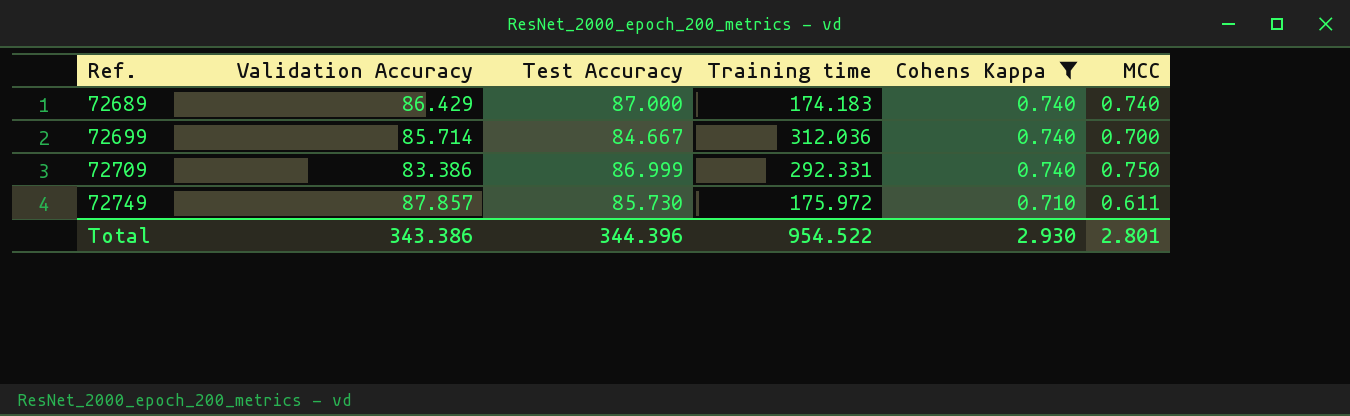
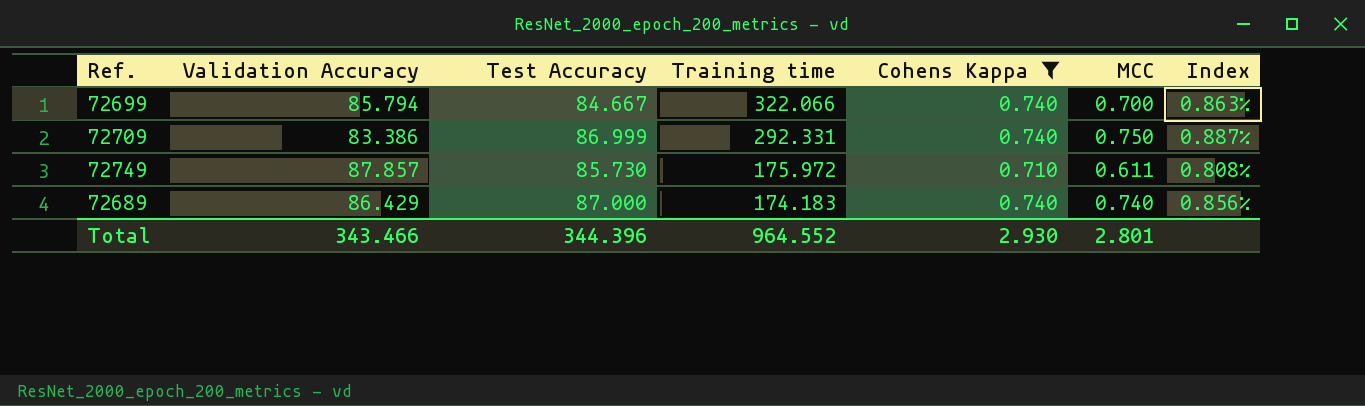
row order: Ref. ascending -> Training time descending
column Index | formula: none -> [Cohens Kappa] / [Validation Accuracy]
72699 | Validation Accuracy: 85.714 -> 85.794
72699 | Training time: 312.036 -> 322.066
Total | Validation Accuracy: 343.386 -> 343.466
Total | Training time: 954.522 -> 964.552

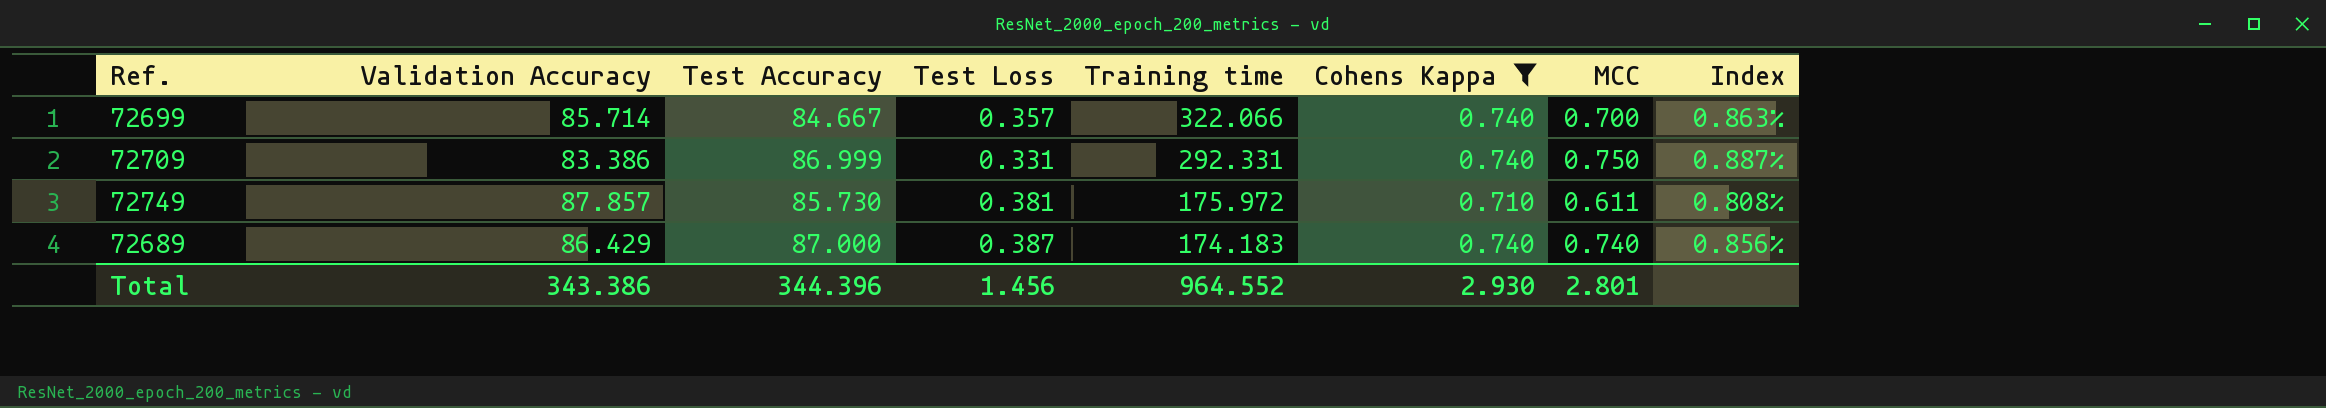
column Test Loss | position: none -> 4
72699 | Validation Accuracy: 85.794 -> 85.714
Total | Validation Accuracy: 343.466 -> 343.386

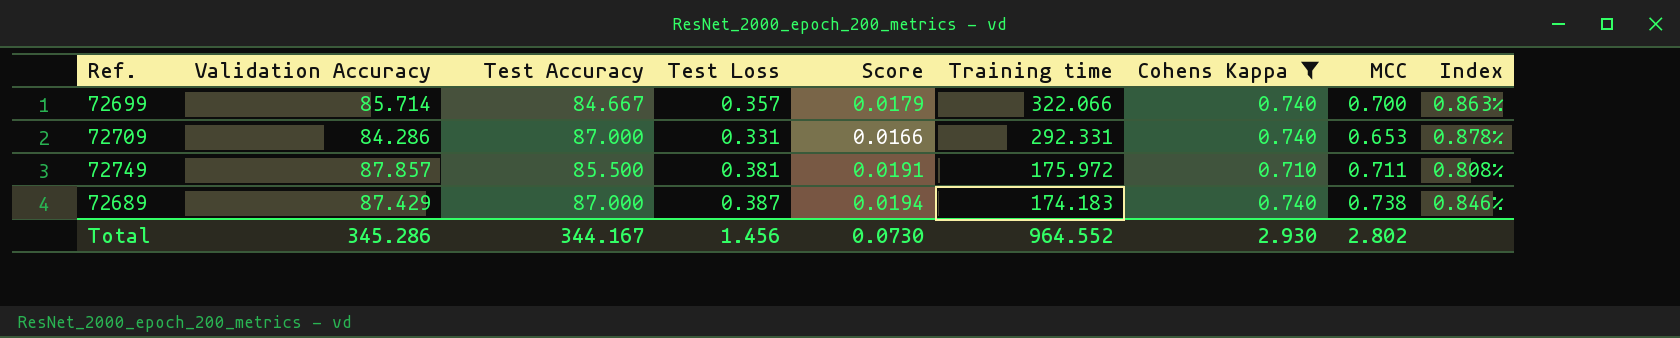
column Score | formula: none -> [Test Loss] * 0.05
72709 | Validation Accuracy: 83.386 -> 84.286
72709 | Test Accuracy: 86.999 -> 87.000
72709 | MCC: 0.750 -> 0.653
72709 | Index: 0.887% -> 0.878%
72749 | Test Accuracy: 85.730 -> 85.500
72749 | MCC: 0.611 -> 0.711
72689 | Validation Accuracy: 86.429 -> 87.429
72689 | MCC: 0.740 -> 0.738
72689 | Index: 0.856% -> 0.846%
Total | Validation Accuracy: 343.386 -> 345.286
Total | Test Accuracy: 344.396 -> 344.167
Total | MCC: 2.801 -> 2.802

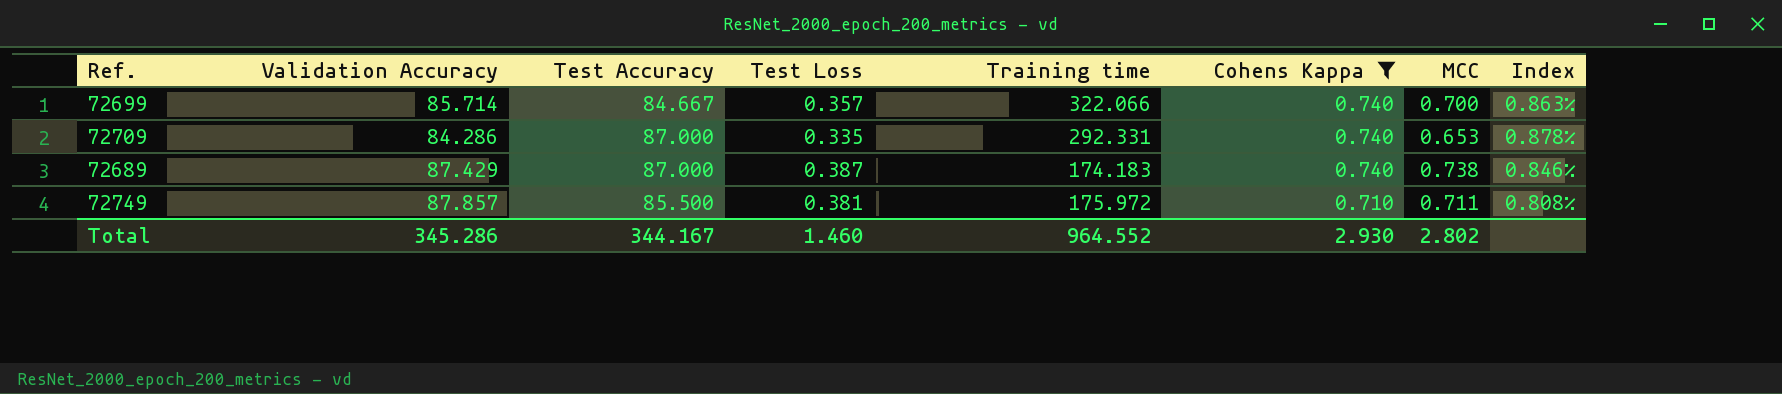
row order: Training time descending -> Cohens Kappa descending
column Score | formula: [Test Loss] * 0.05 -> none
72709 | Test Loss: 0.331 -> 0.335
Total | Test Loss: 1.456 -> 1.460

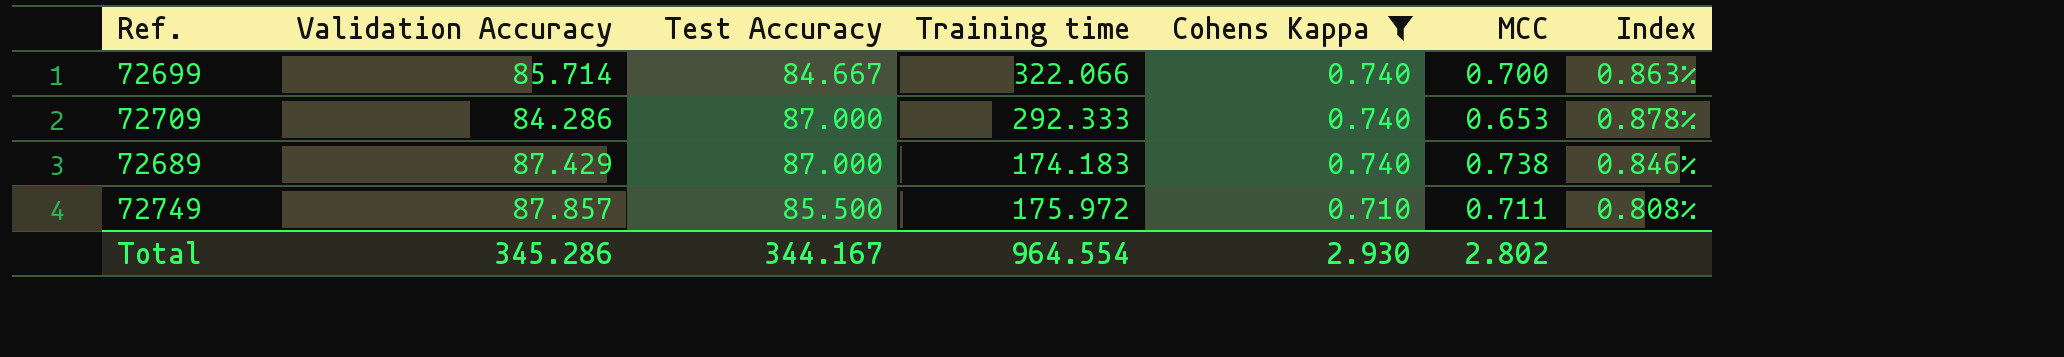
column Test Loss | position: 4 -> none
72709 | Training time: 292.331 -> 292.333
Total | Training time: 964.552 -> 964.554

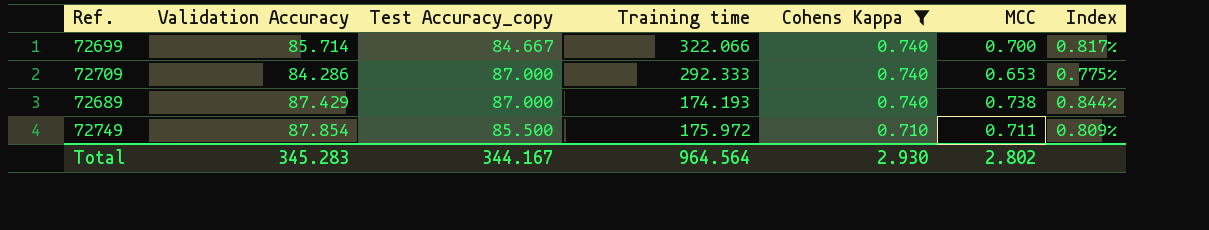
column name: Test Accuracy -> Test Accuracy_copy
column Index | formula: [Cohens Kappa] / [Validation Accuracy] -> [MCC] / [Validation Accuracy]
72689 | Training time: 174.183 -> 174.193
72749 | Validation Accuracy: 87.857 -> 87.854
Total | Validation Accuracy: 345.286 -> 345.283
Total | Training time: 964.554 -> 964.564

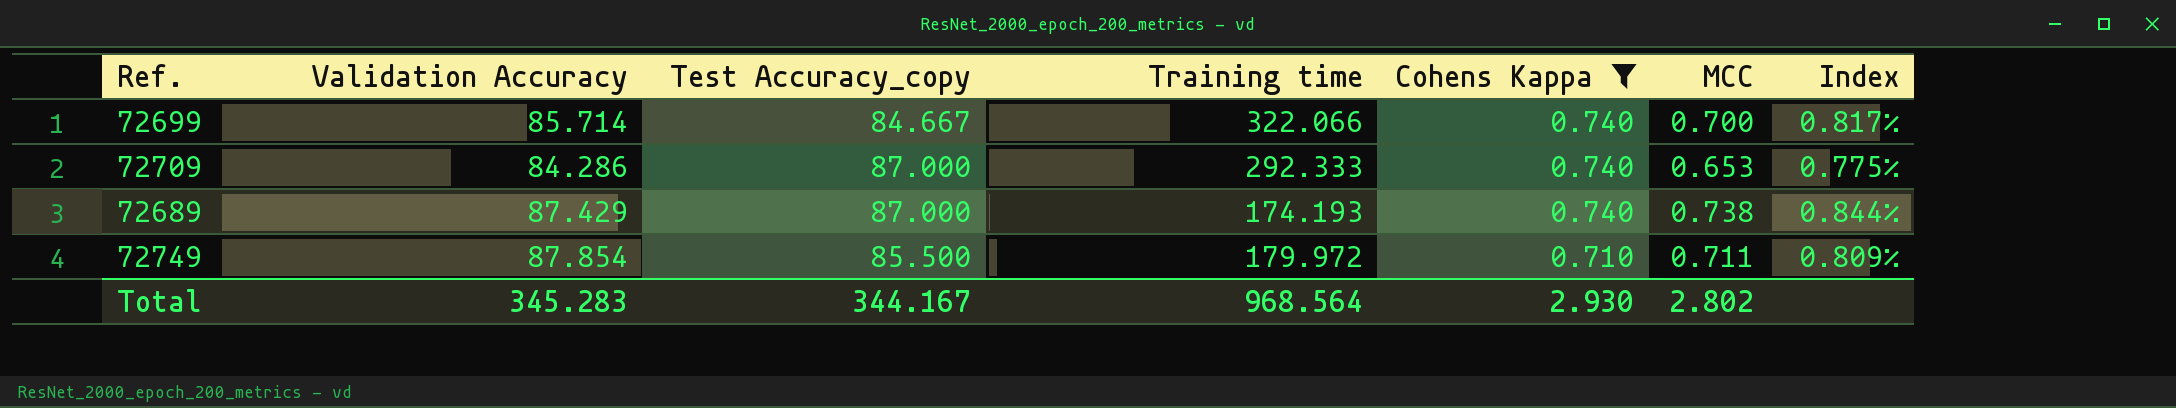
72749 | Training time: 175.972 -> 179.972
Total | Training time: 964.564 -> 968.564

